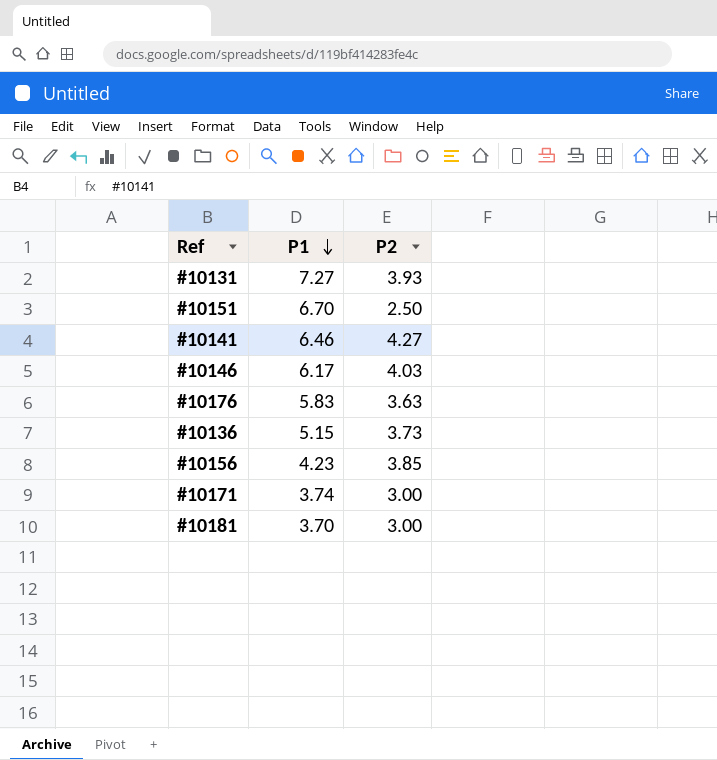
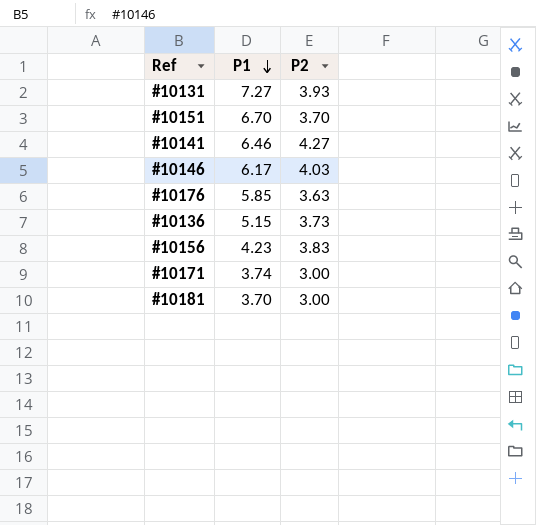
#10151 | P2: 2.50 -> 3.70
#10176 | P1: 5.83 -> 5.85
#10156 | P2: 3.85 -> 3.83

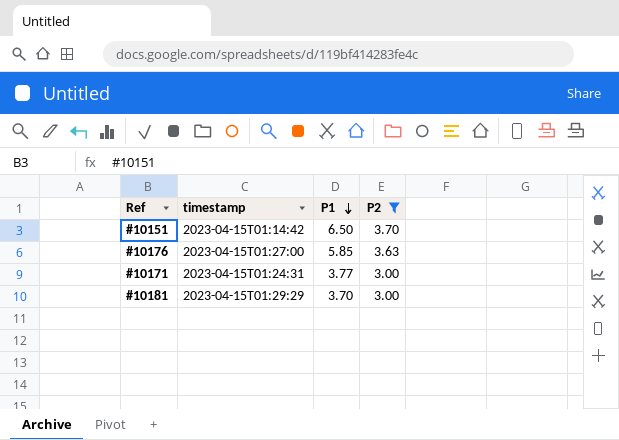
filter: none -> P2 <= 3.70
column timestamp | position: none -> 2
#10151 | P1: 6.70 -> 6.50
#10171 | P1: 3.74 -> 3.77

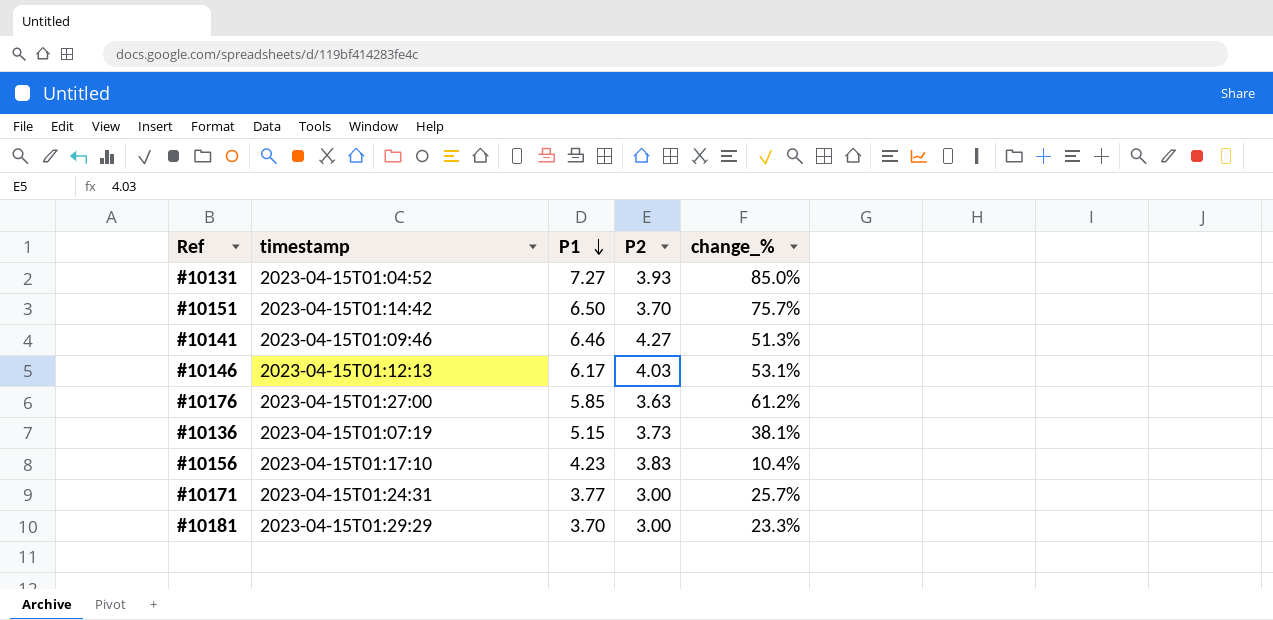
filter: P2 <= 3.70 -> none
column change_% | formula: none -> ([P1] - [P2]) / [P2]

